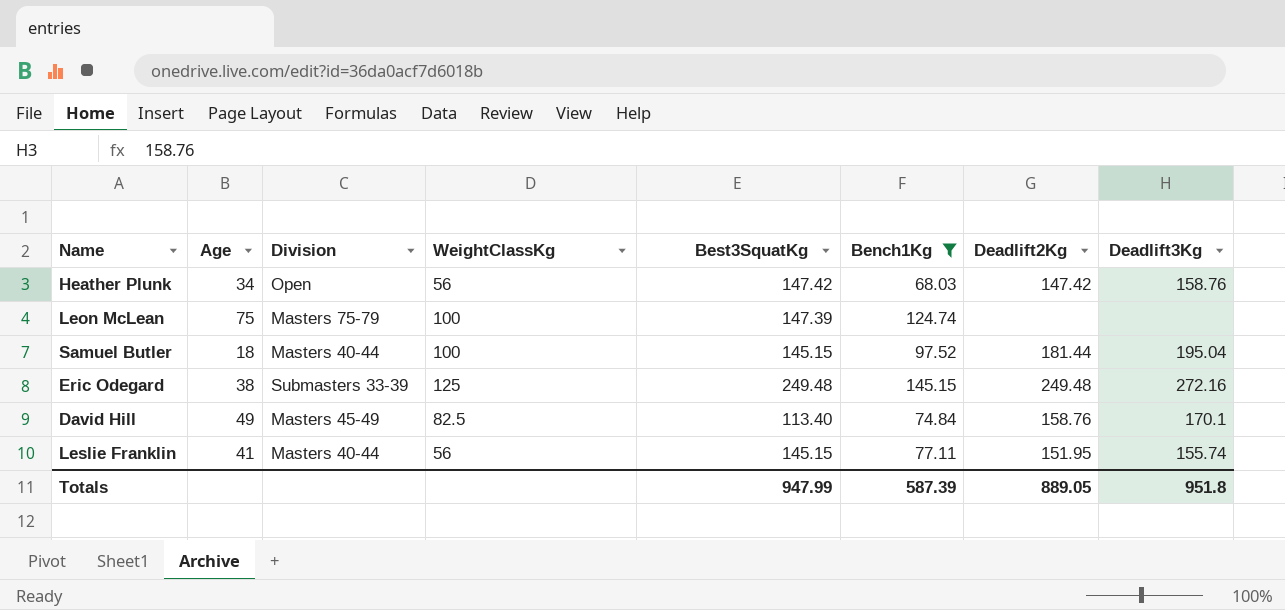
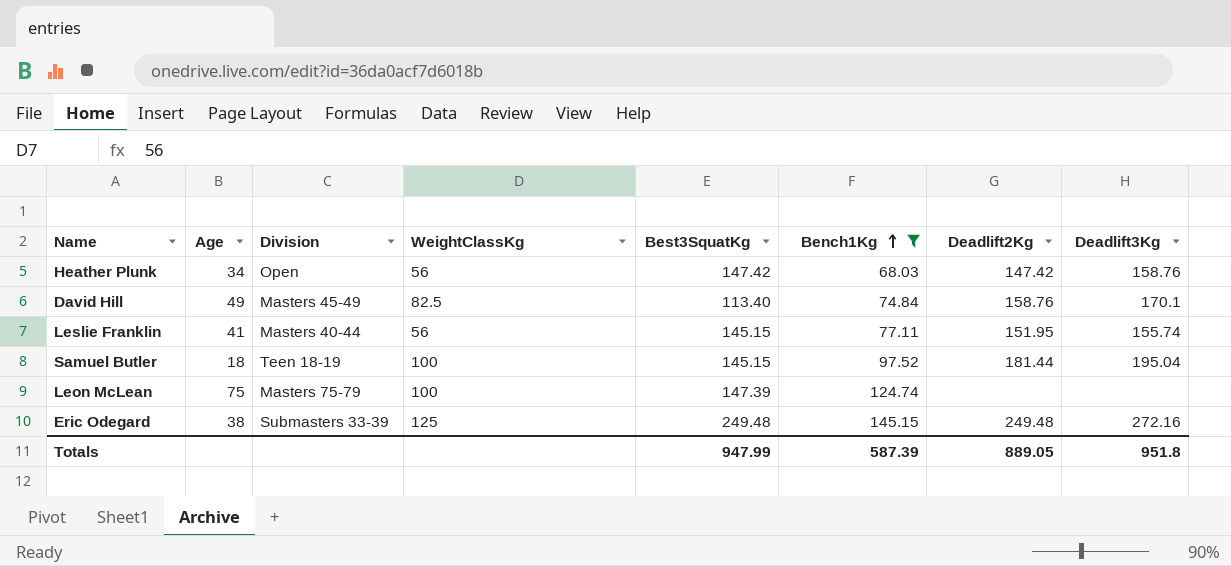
row order: none -> Bench1Kg ascending
Samuel Butler | Division: Masters 40-44 -> Teen 18-19

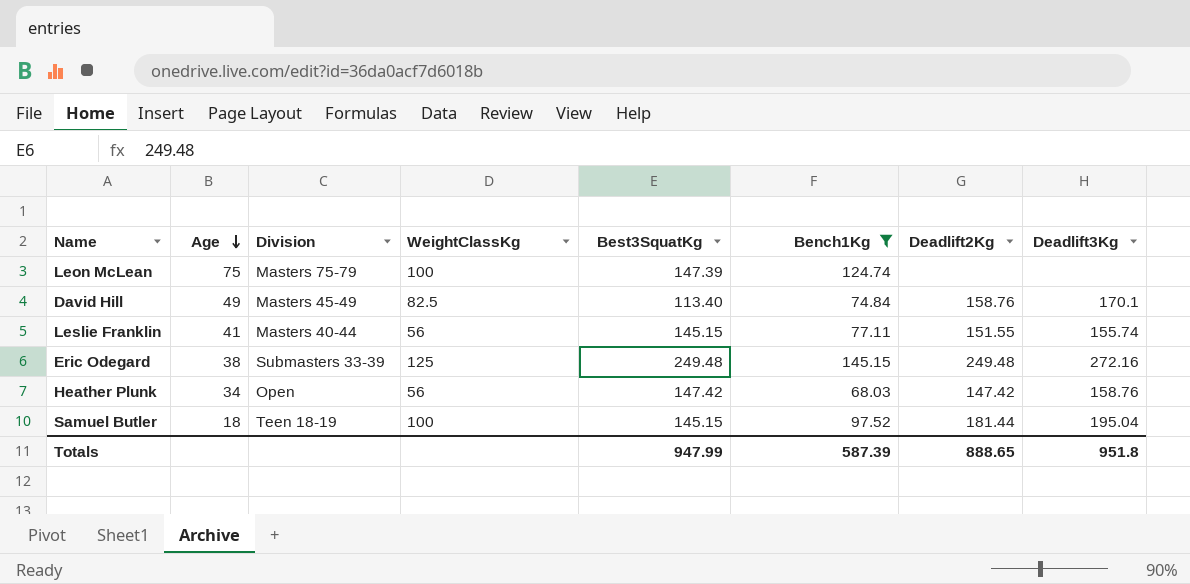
row order: Bench1Kg ascending -> Age descending
Leslie Franklin | Deadlift2Kg: 151.95 -> 151.55
Totals | Deadlift2Kg: 889.05 -> 888.65

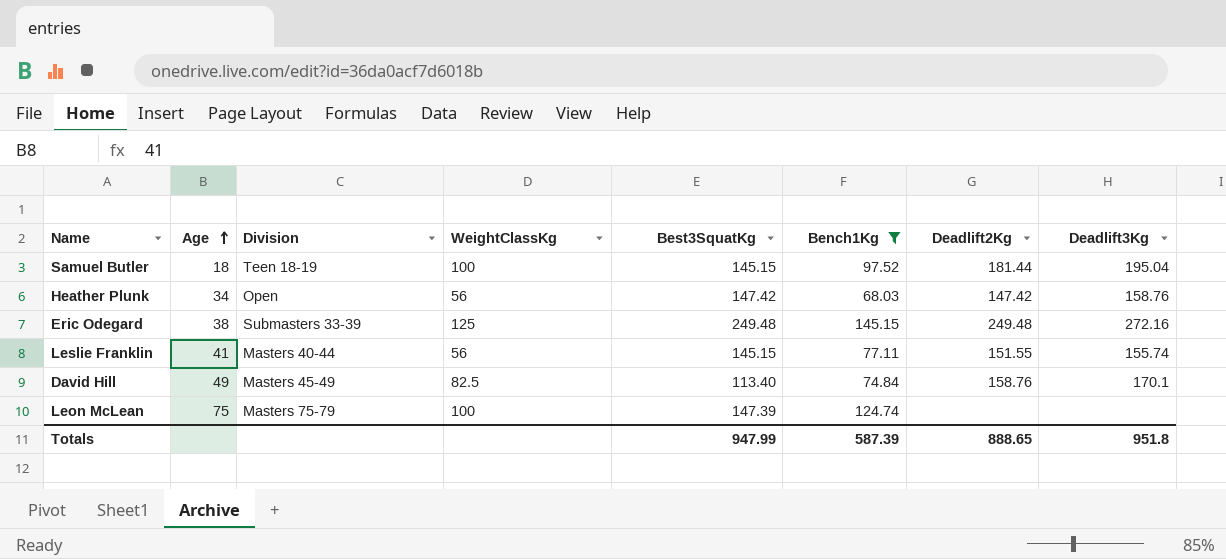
row order: Age descending -> Age ascending

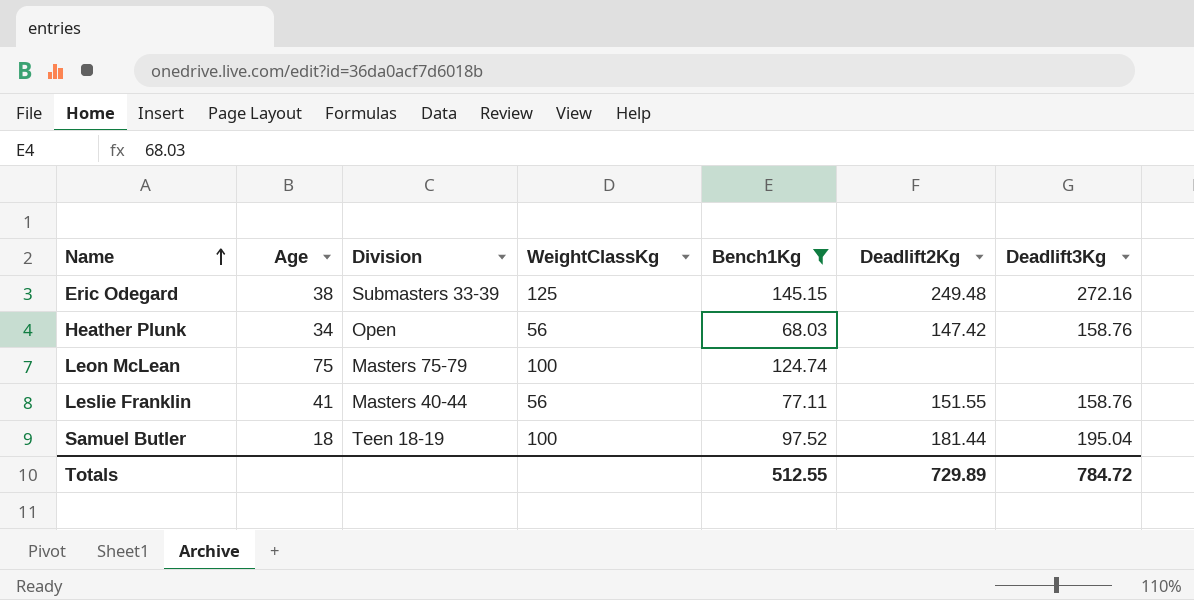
row order: Age ascending -> Name ascending
column Best3SquatKg | position: 5 -> none
row David Hill: 49 | Masters 45-49 | 82.5 | 113.40 | 74.84 | 158.76 | 170.1 -> none
Leslie Franklin | Deadlift3Kg: 155.74 -> 158.76
Totals | Bench1Kg: 587.39 -> 512.55
Totals | Deadlift2Kg: 888.65 -> 729.89
Totals | Deadlift3Kg: 951.8 -> 784.72

